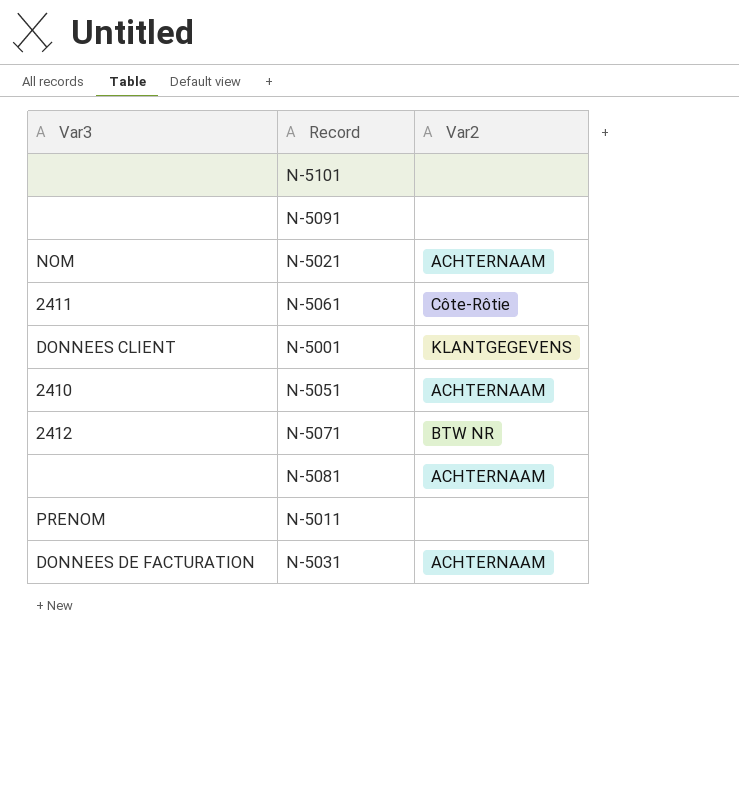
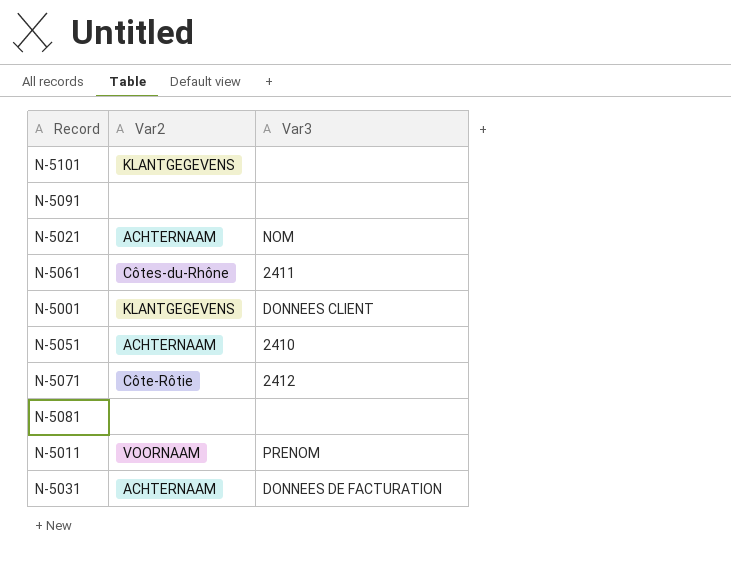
column Var3 | position: 1 -> 3
N-5101 | Var2: none -> KLANTGEGEVENS
N-5061 | Var2: Côte-Rôtie -> Côtes-du-Rhône
N-5071 | Var2: BTW NR -> Côte-Rôtie
N-5081 | Var2: ACHTERNAAM -> none
N-5011 | Var2: none -> VOORNAAM

